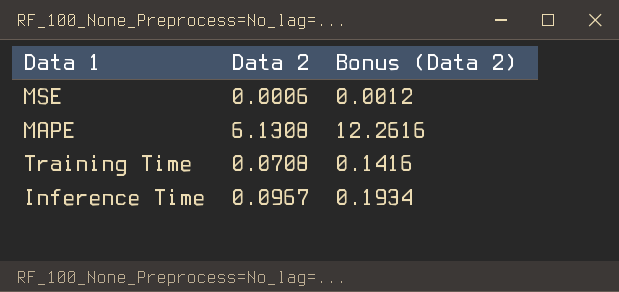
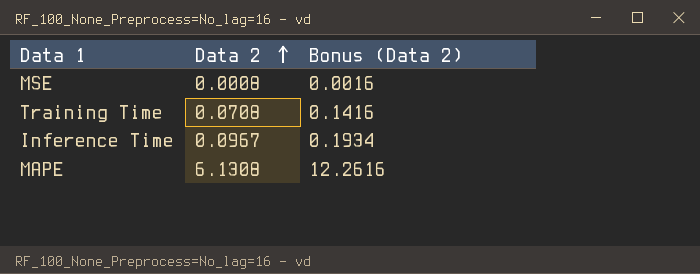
row order: none -> Data 2 ascending
MSE | Data 2: 0.0006 -> 0.0008
MSE | Bonus (Data 2): 0.0012 -> 0.0016

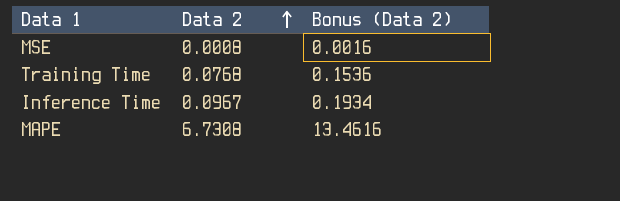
Training Time | Data 2: 0.0708 -> 0.0768
Training Time | Bonus (Data 2): 0.1416 -> 0.1536
MAPE | Data 2: 6.1308 -> 6.7308
MAPE | Bonus (Data 2): 12.2616 -> 13.4616

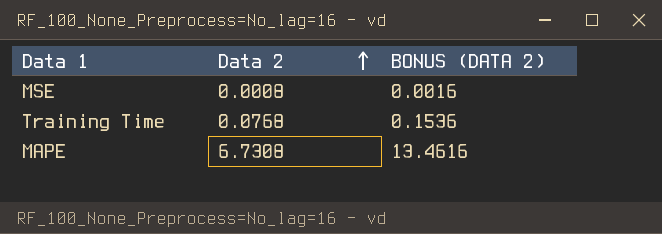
column name: Bonus (Data 2) -> BONUS (DATA 2)
row Inference Time: 0.0967 | 0.1934 -> none

